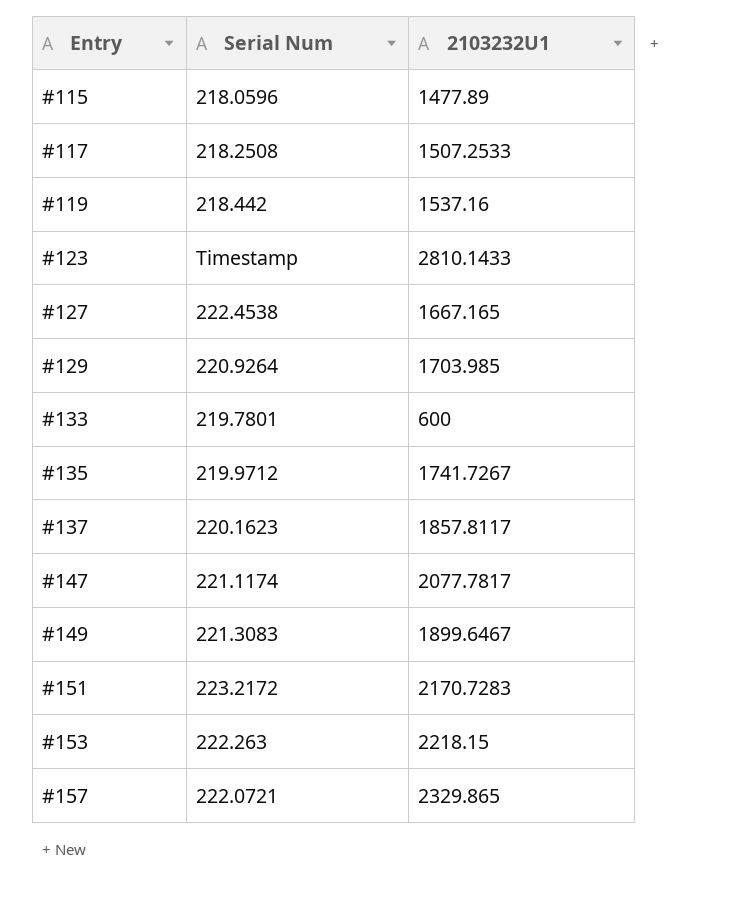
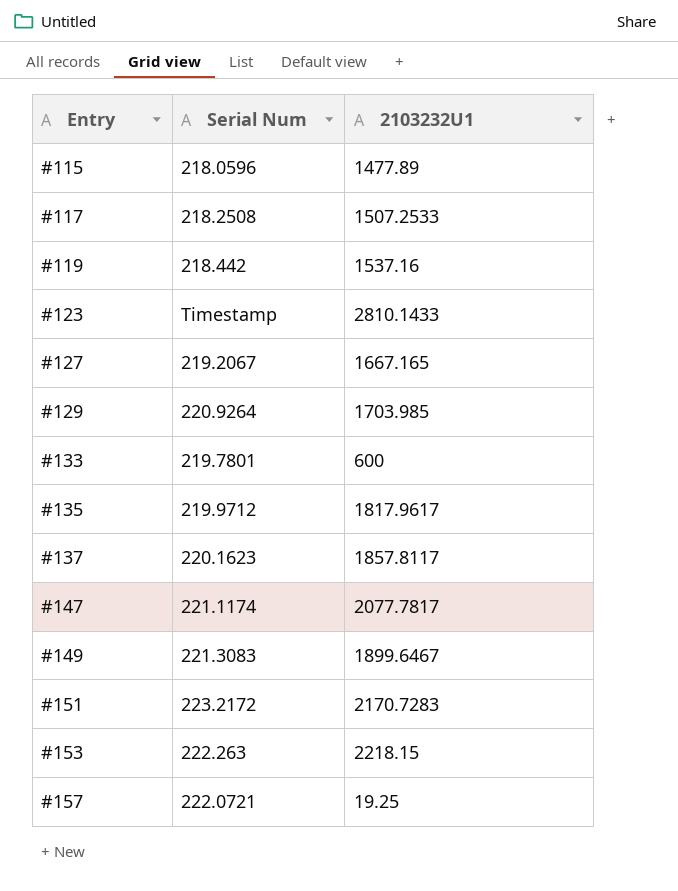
#127 | Serial Num: 222.4538 -> 219.2067
#135 | 2103232U1: 1741.7267 -> 1817.9617
#157 | 2103232U1: 2329.865 -> 19.25

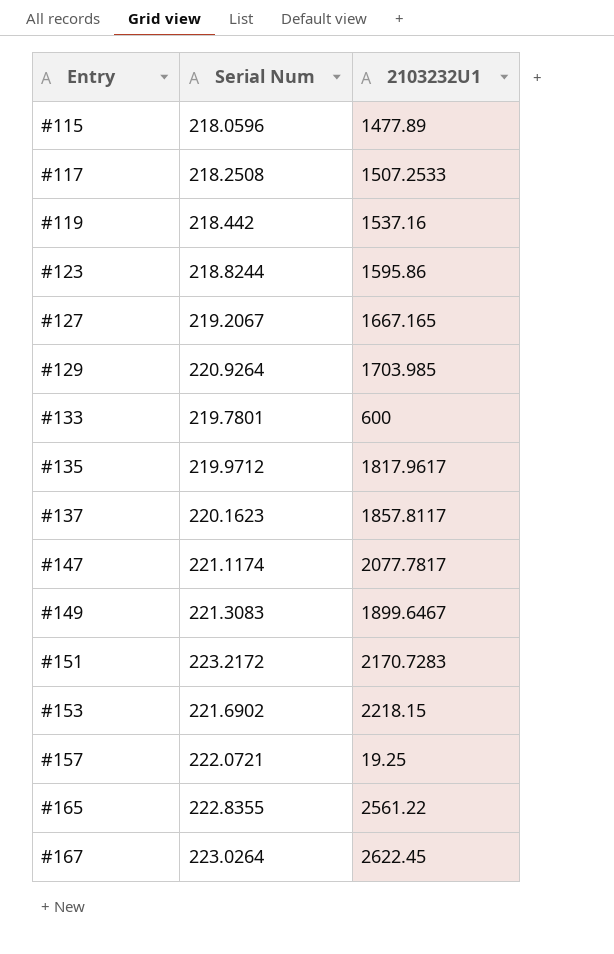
#123 | Serial Num: Timestamp -> 218.8244
#123 | 2103232U1: 2810.1433 -> 1595.86
#153 | Serial Num: 222.263 -> 221.6902
row #165: none -> 222.8355 | 2561.22
row #167: none -> 223.0264 | 2622.45

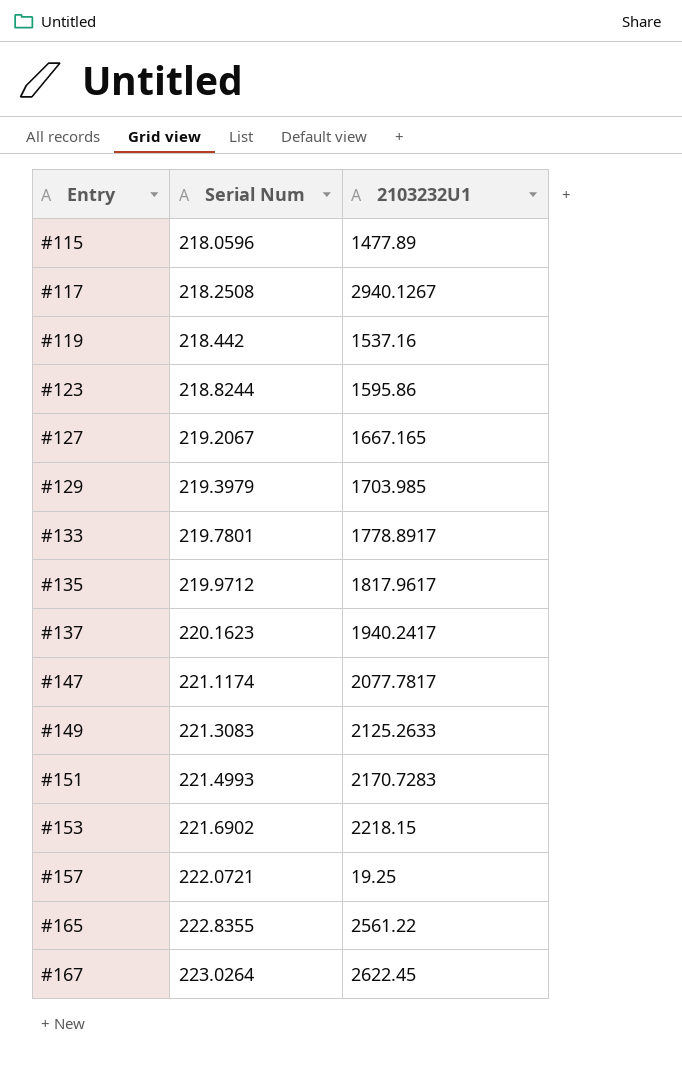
#117 | 2103232U1: 1507.2533 -> 2940.1267
#129 | Serial Num: 220.9264 -> 219.3979
#133 | 2103232U1: 600 -> 1778.8917
#137 | 2103232U1: 1857.8117 -> 1940.2417
#149 | 2103232U1: 1899.6467 -> 2125.2633
#151 | Serial Num: 223.2172 -> 221.4993

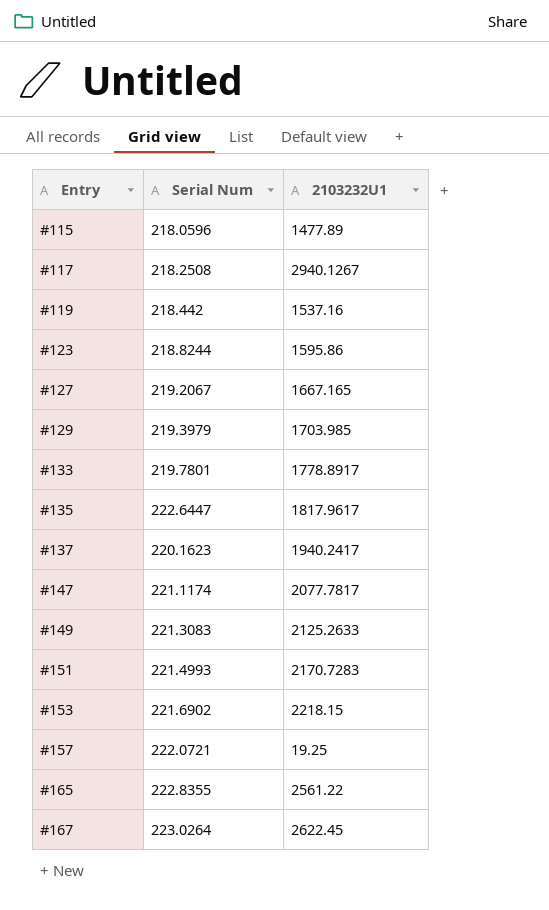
#135 | Serial Num: 219.9712 -> 222.6447

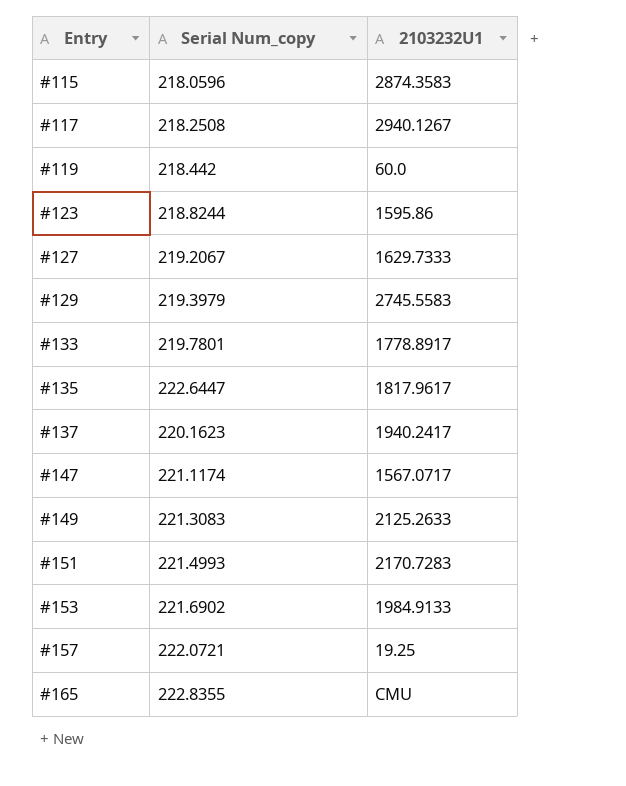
column name: Serial Num -> Serial Num_copy
row #167: 223.0264 | 2622.45 -> none
#115 | 2103232U1: 1477.89 -> 2874.3583
#119 | 2103232U1: 1537.16 -> 60.0
#127 | 2103232U1: 1667.165 -> 1629.7333
#129 | 2103232U1: 1703.985 -> 2745.5583
#147 | 2103232U1: 2077.7817 -> 1567.0717
#153 | 2103232U1: 2218.15 -> 1984.9133
#165 | 2103232U1: 2561.22 -> CMU

